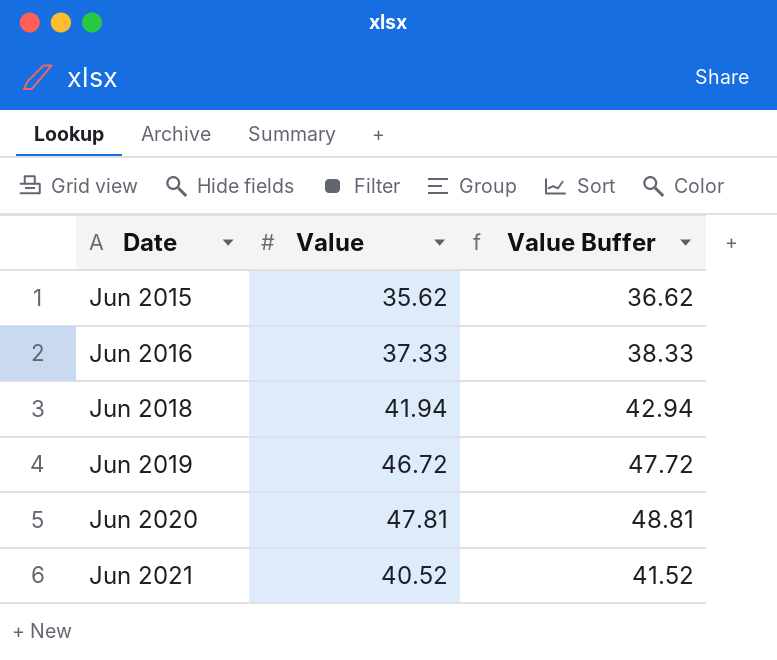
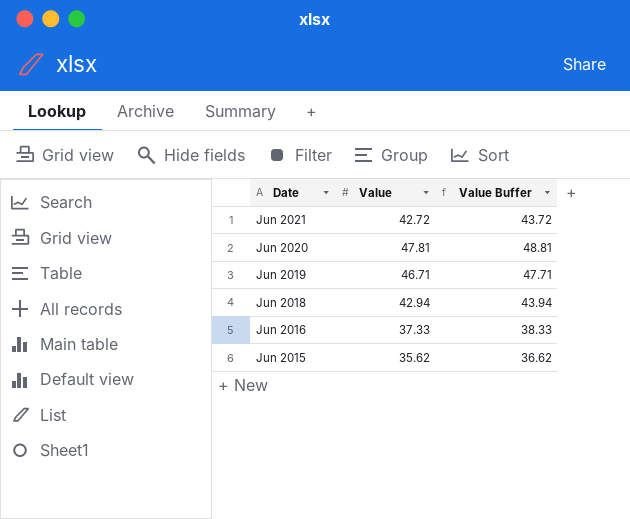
row order: Date ascending -> Date descending
Jun 2021 | Value: 40.52 -> 42.72
Jun 2021 | Value Buffer: 41.52 -> 43.72
Jun 2019 | Value: 46.72 -> 46.71
Jun 2019 | Value Buffer: 47.72 -> 47.71
Jun 2018 | Value: 41.94 -> 42.94
Jun 2018 | Value Buffer: 42.94 -> 43.94

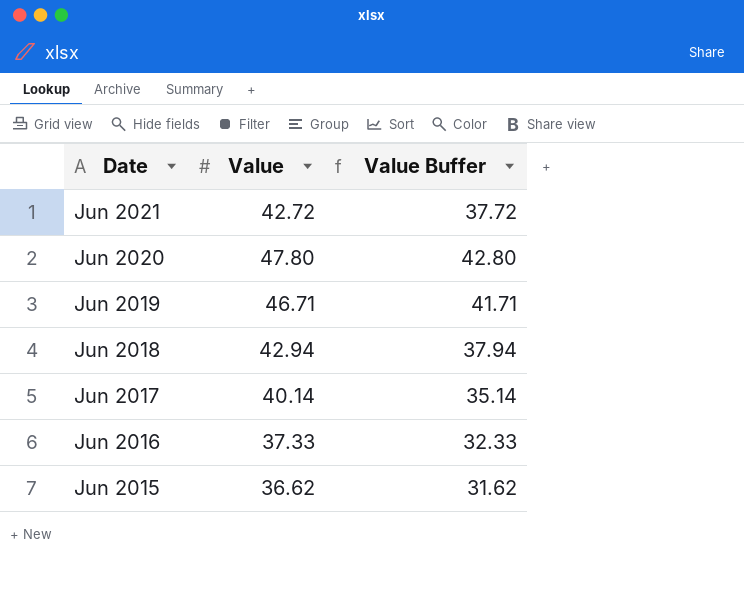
column Value Buffer | formula: [Value] + 1 -> [Value] - 5
Jun 2020 | Value: 47.81 -> 47.80
row Jun 2017: none -> 40.14 | 35.14
Jun 2015 | Value: 35.62 -> 36.62

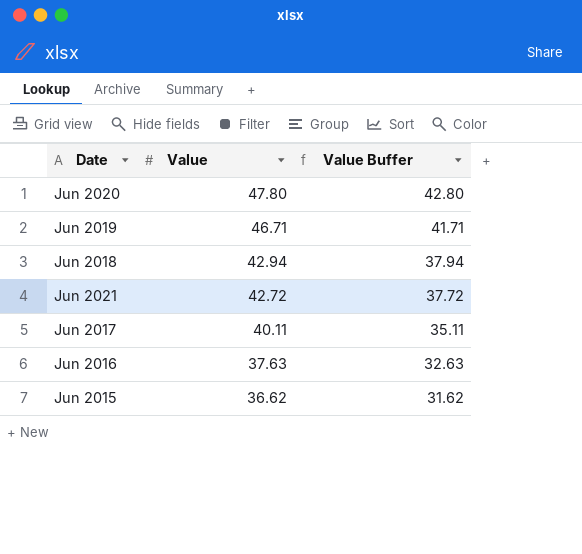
row order: Date descending -> Value descending
Jun 2017 | Value: 40.14 -> 40.11
Jun 2017 | Value Buffer: 35.14 -> 35.11
Jun 2016 | Value: 37.33 -> 37.63
Jun 2016 | Value Buffer: 32.33 -> 32.63

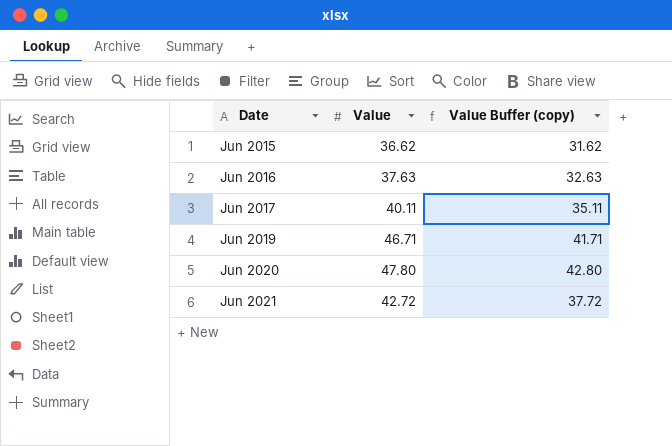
row order: Value descending -> Date ascending
column name: Value Buffer -> Value Buffer (copy)
row Jun 2018: 42.94 | 37.94 -> none

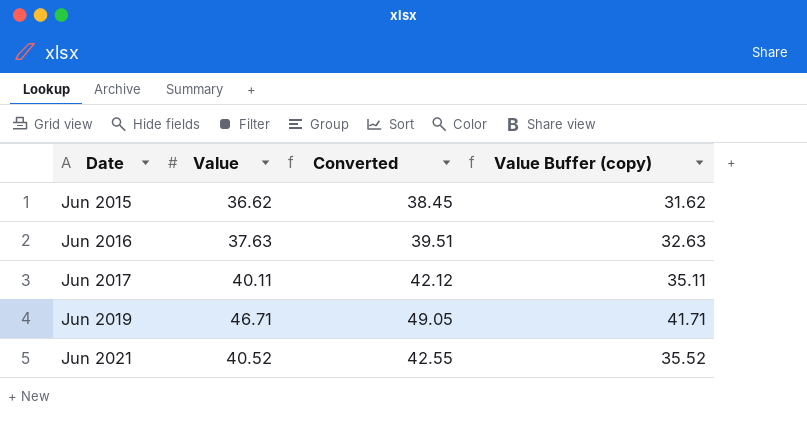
column Converted | formula: none -> [Value] * 1.05
row Jun 2020: 47.80 | 42.80 -> none
Jun 2021 | Value: 42.72 -> 40.52
Jun 2021 | Value Buffer (copy): 37.72 -> 35.52

